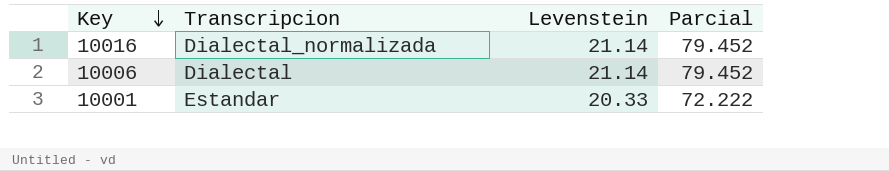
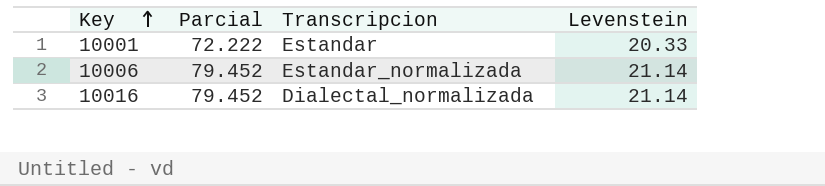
row order: Key descending -> Key ascending
column Parcial | position: 4 -> 2
10006 | Transcripcion: Dialectal -> Estandar_normalizada

